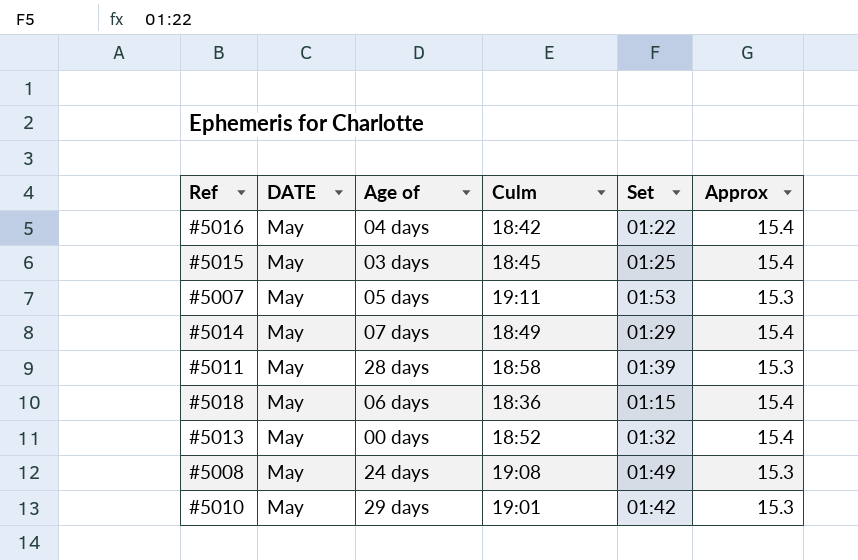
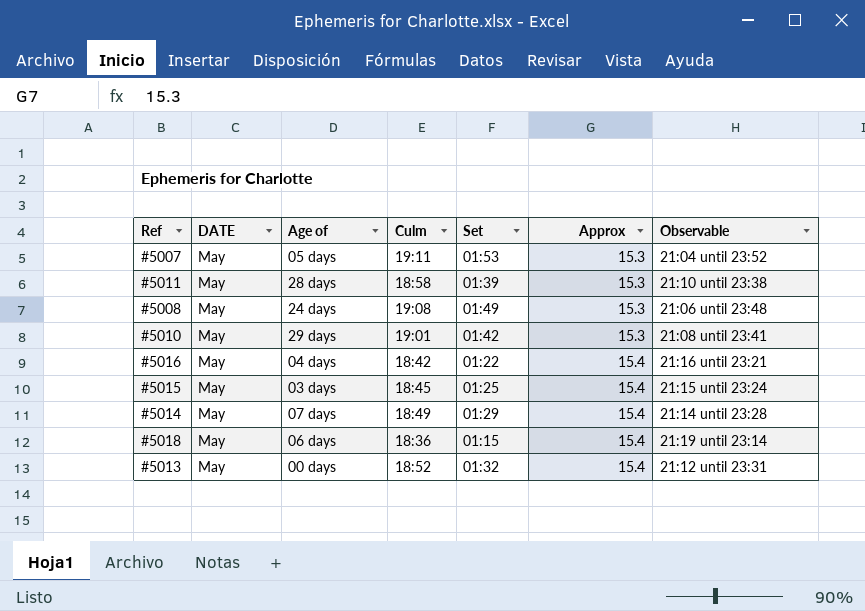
row order: none -> Approx ascending
column Observable | position: none -> 7

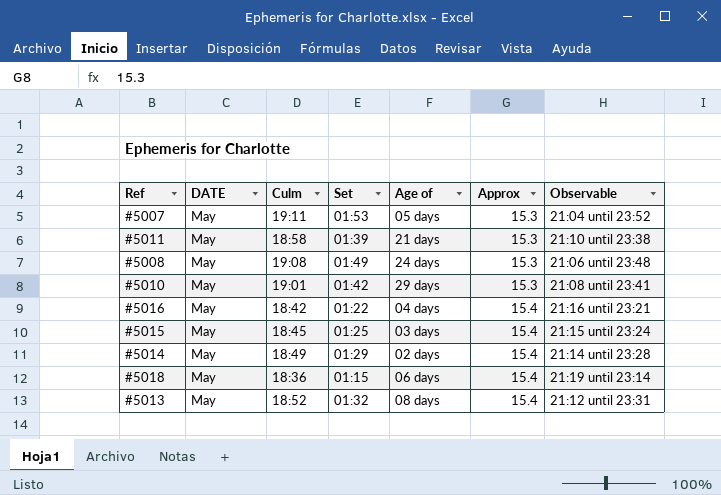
column Age of | position: 3 -> 5
#5011 | Age of: 28 days -> 21 days
#5014 | Age of: 07 days -> 02 days
#5013 | Age of: 00 days -> 08 days

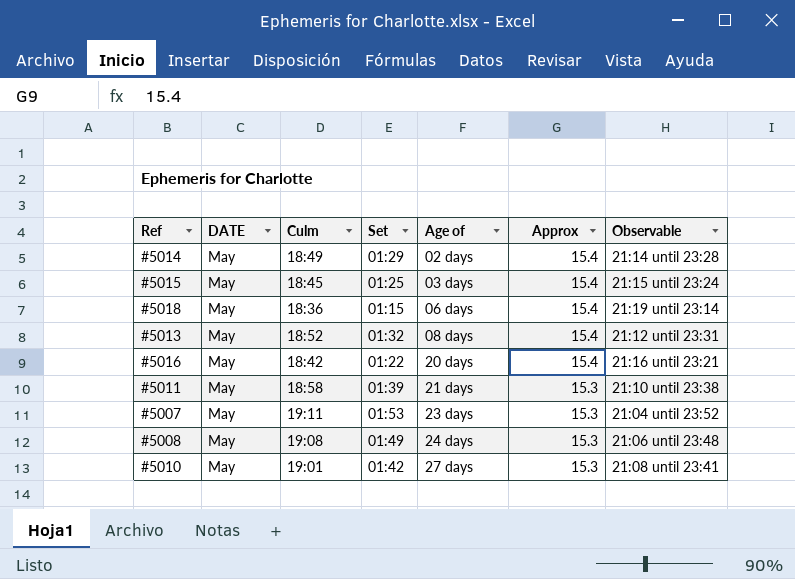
row order: Approx ascending -> Age of ascending
#5016 | Age of: 04 days -> 20 days
#5007 | Age of: 05 days -> 23 days
#5010 | Age of: 29 days -> 27 days

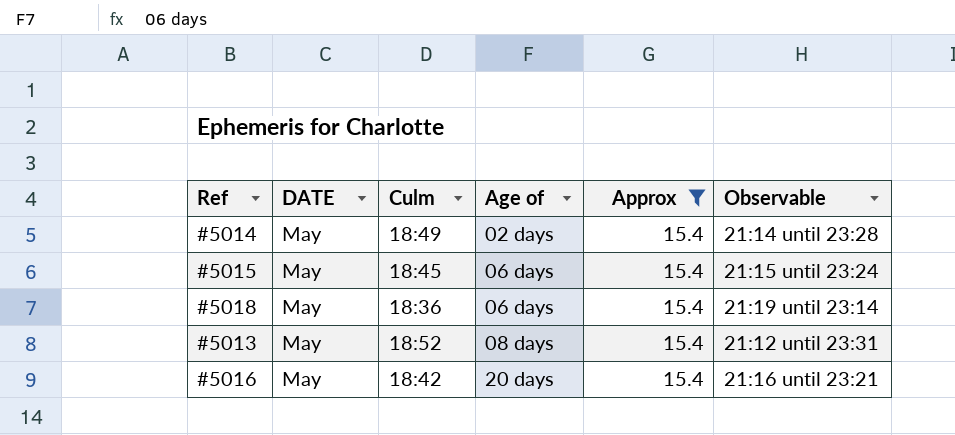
filter: none -> Approx = 15.4
column Set | position: 4 -> none
#5015 | Age of: 03 days -> 06 days

